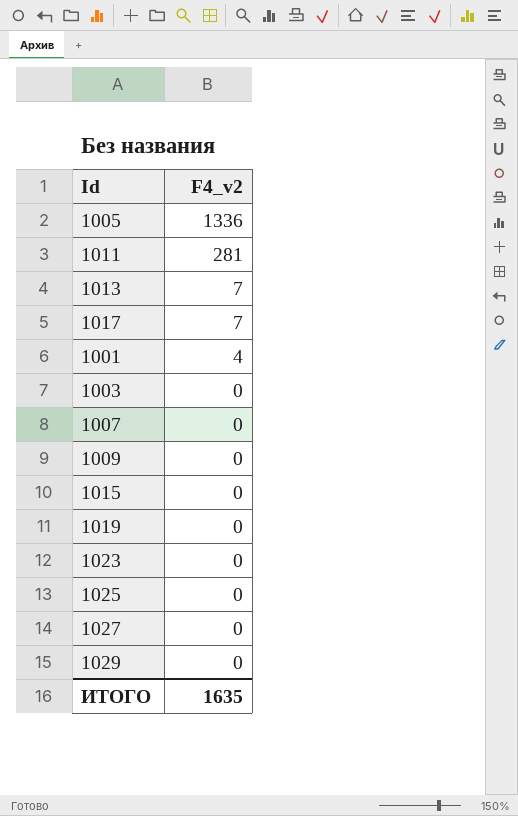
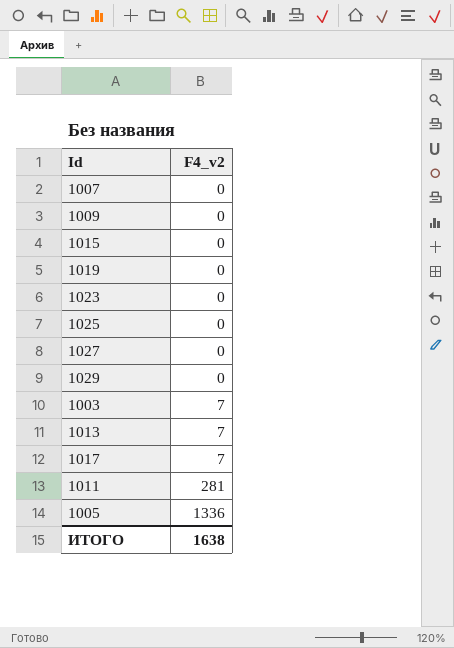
row order: F4_v2 descending -> F4_v2 ascending
row 1001: 4 -> none
1003 | F4_v2: 0 -> 7
ИТОГО | F4_v2: 1635 -> 1638

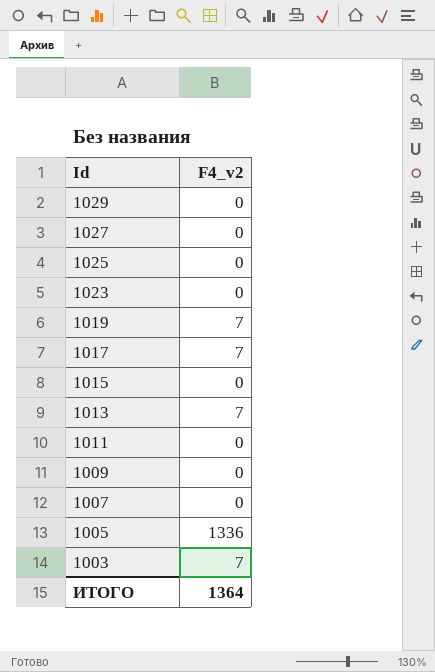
row order: F4_v2 ascending -> Id descending
1019 | F4_v2: 0 -> 7
1011 | F4_v2: 281 -> 0
ИТОГО | F4_v2: 1638 -> 1364

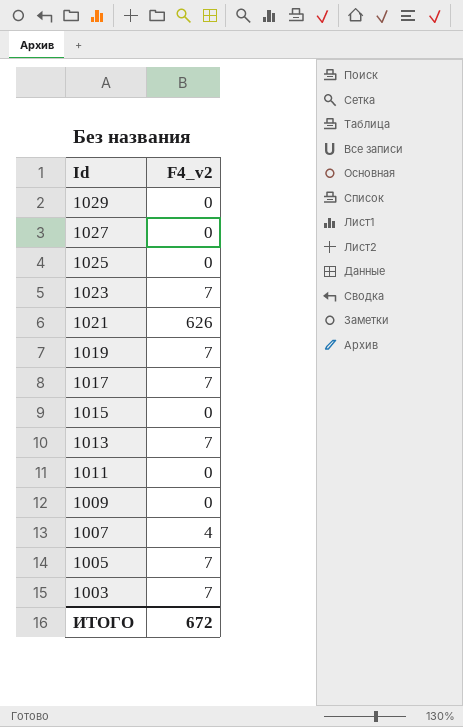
1023 | F4_v2: 0 -> 7
row 1021: none -> 626
1007 | F4_v2: 0 -> 4
1005 | F4_v2: 1336 -> 7
ИТОГО | F4_v2: 1364 -> 672

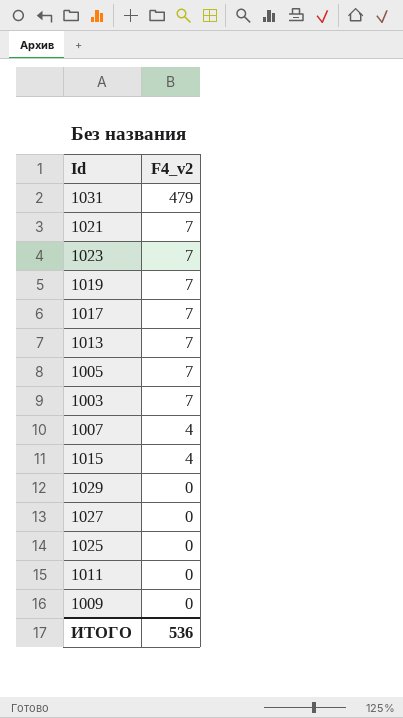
row order: Id descending -> F4_v2 descending
row 1031: none -> 479
1021 | F4_v2: 626 -> 7
1015 | F4_v2: 0 -> 4
ИТОГО | F4_v2: 672 -> 536

